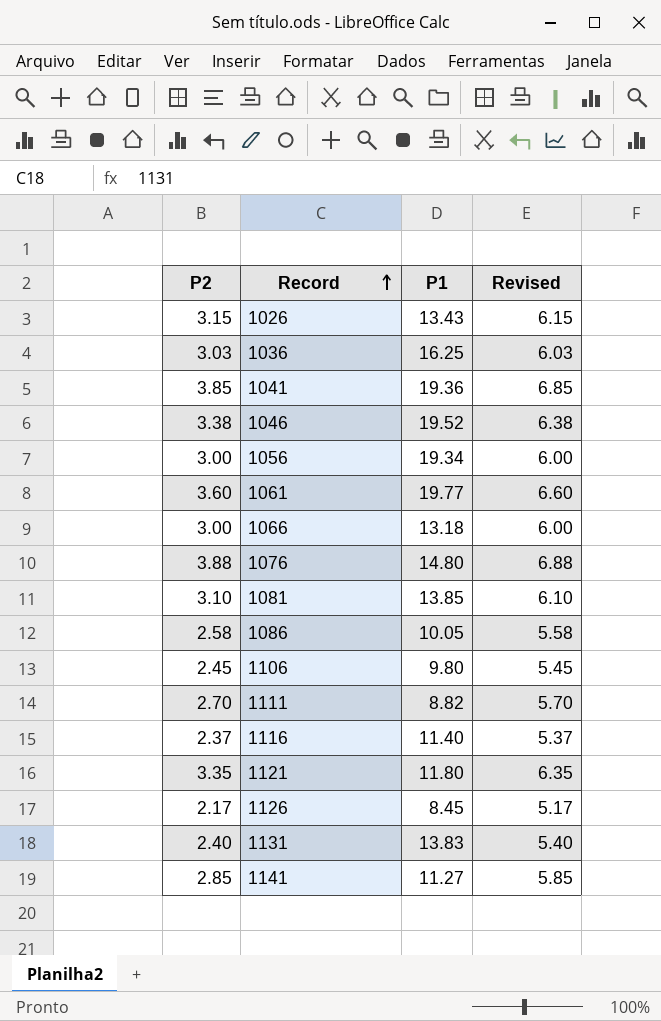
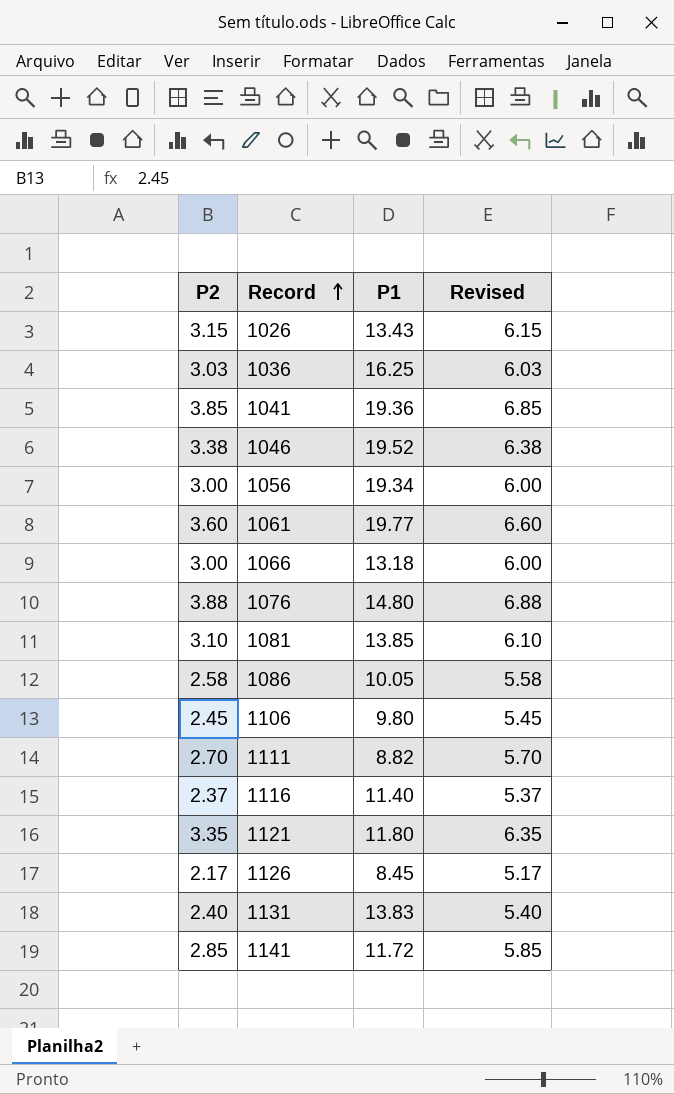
1141 | P1: 11.27 -> 11.72

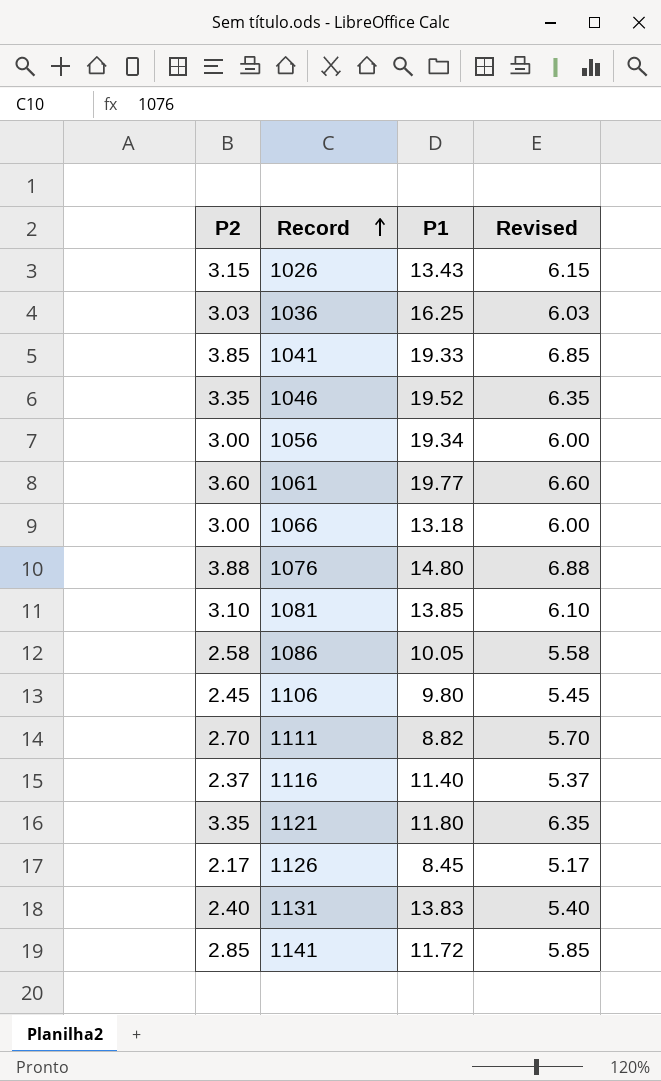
1041 | P1: 19.36 -> 19.33
1046 | P2: 3.38 -> 3.35
1046 | Revised: 6.38 -> 6.35

